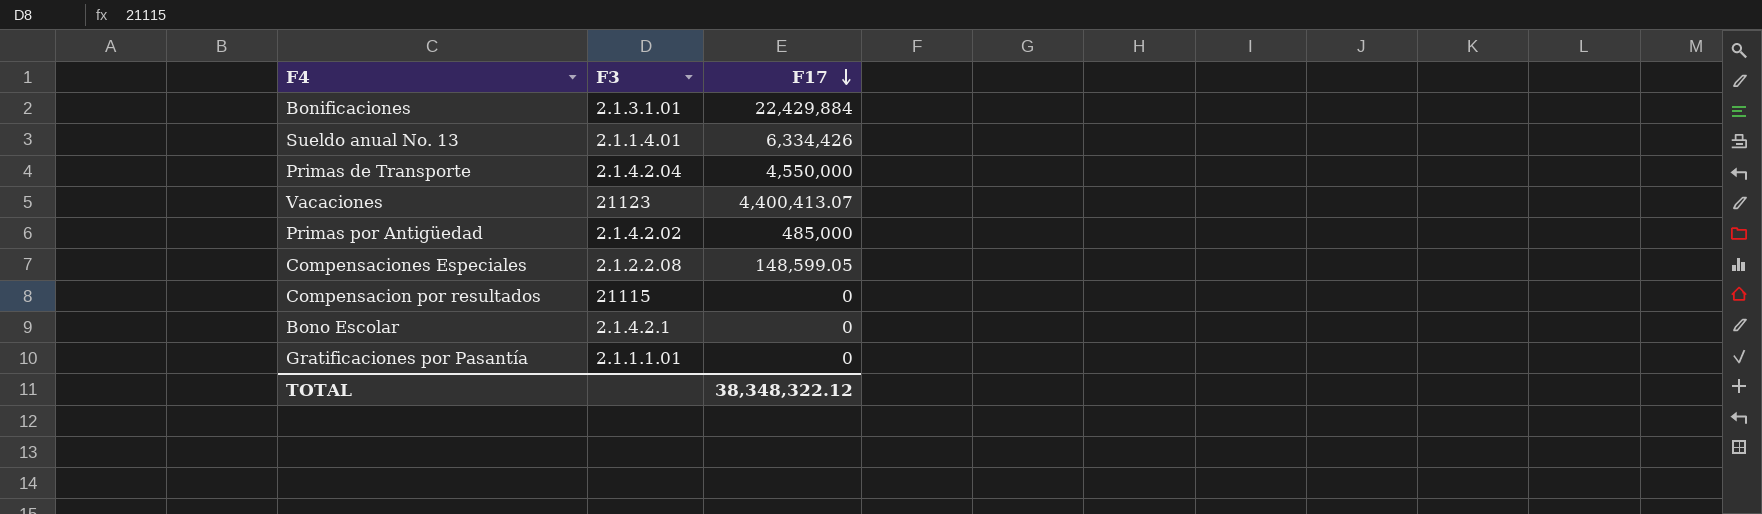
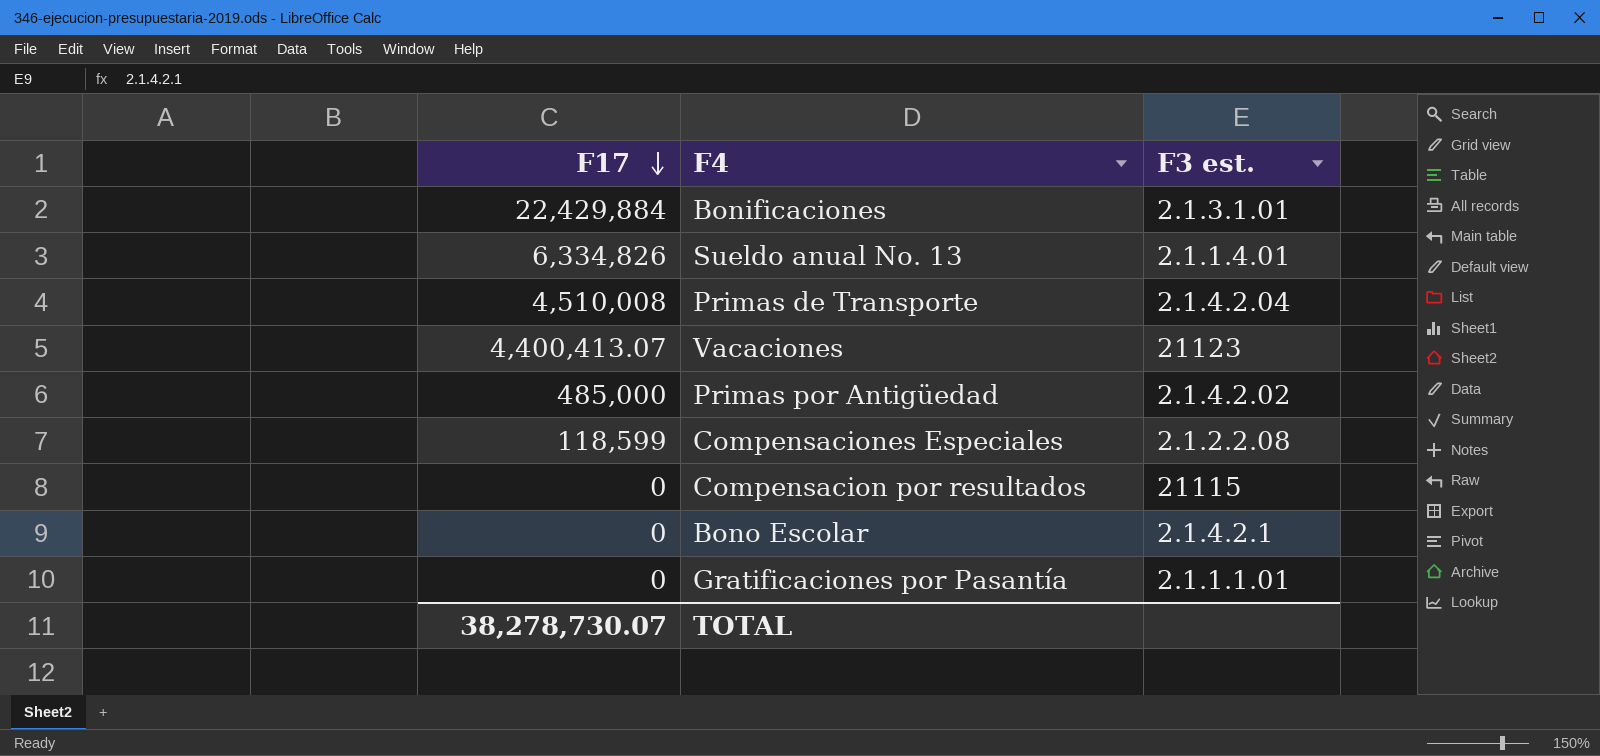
column F17 | position: 3 -> 1
column name: F3 -> F3 est.
Sueldo anual No. 13 | F17: 6,334,426 -> 6,334,826
Primas de Transporte | F17: 4,550,000 -> 4,510,008
Compensaciones Especiales | F17: 148,599.05 -> 118,599
TOTAL | F17: 38,348,322.12 -> 38,278,730.07

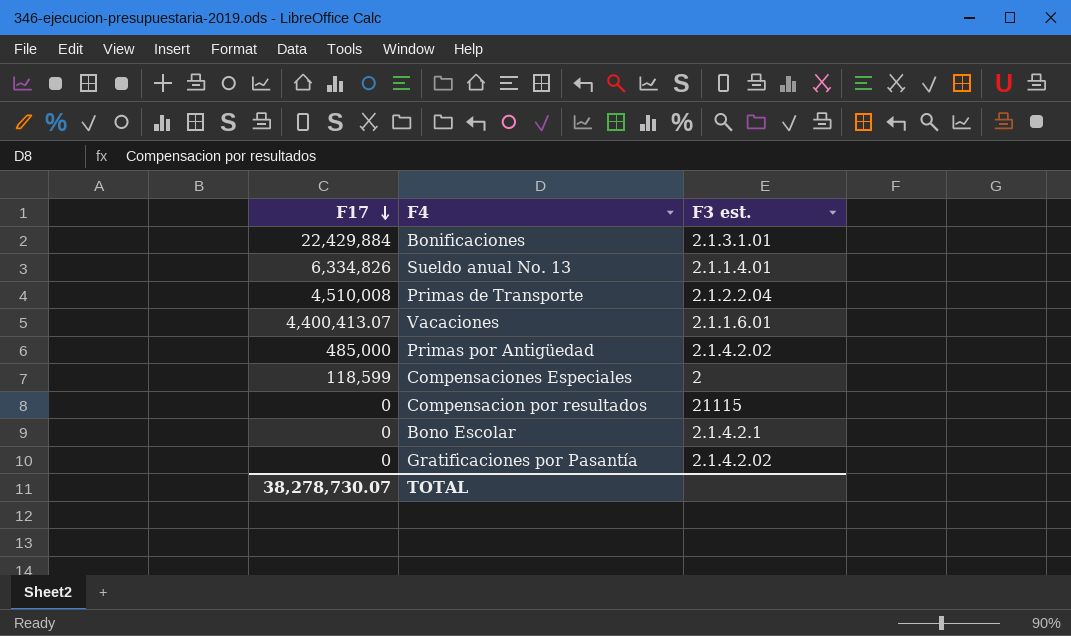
Primas de Transporte | F3 est.: 2.1.4.2.04 -> 2.1.2.2.04
Vacaciones | F3 est.: 21123 -> 2.1.1.6.01
Compensaciones Especiales | F3 est.: 2.1.2.2.08 -> 2
Gratificaciones por Pasantía | F3 est.: 2.1.1.1.01 -> 2.1.4.2.02

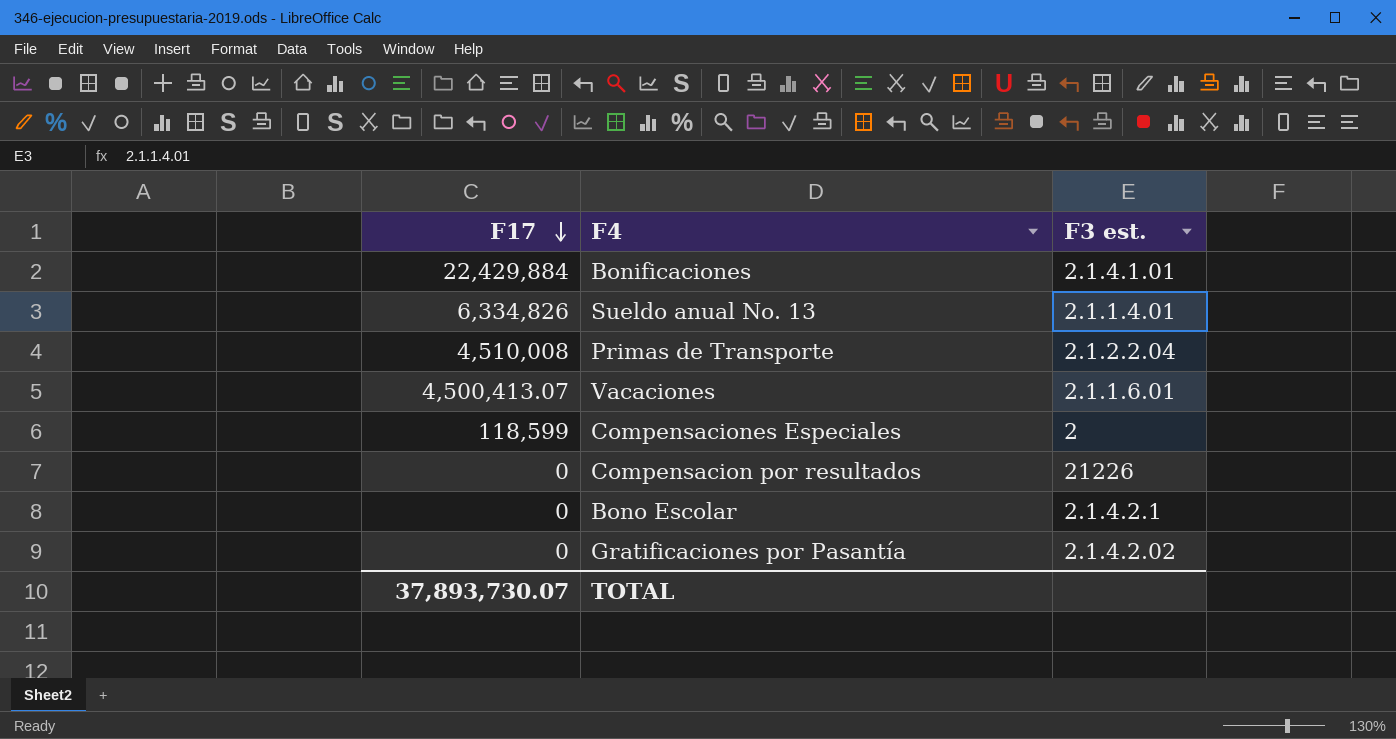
row Primas por Antigüedad: 485,000 | 2.1.4.2.02 -> none
Bonificaciones | F3 est.: 2.1.3.1.01 -> 2.1.4.1.01
Vacaciones | F17: 4,400,413.07 -> 4,500,413.07
Compensacion por resultados | F3 est.: 21115 -> 21226
TOTAL | F17: 38,278,730.07 -> 37,893,730.07

